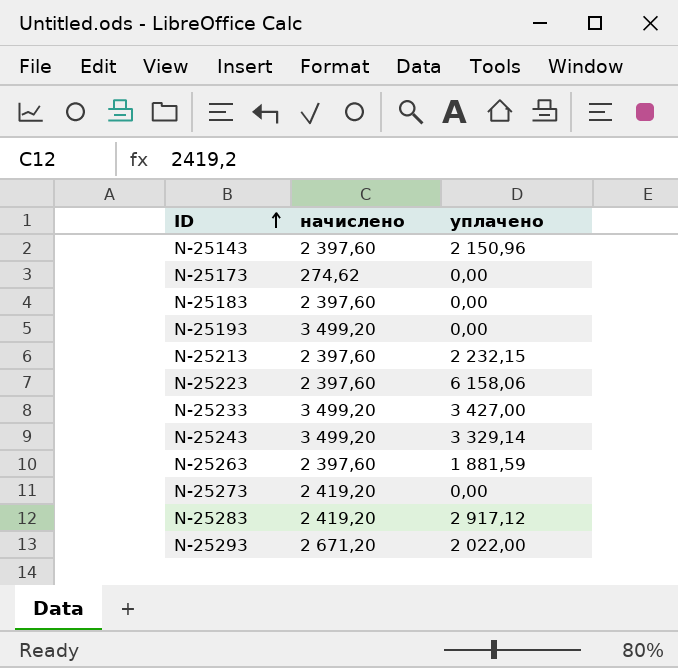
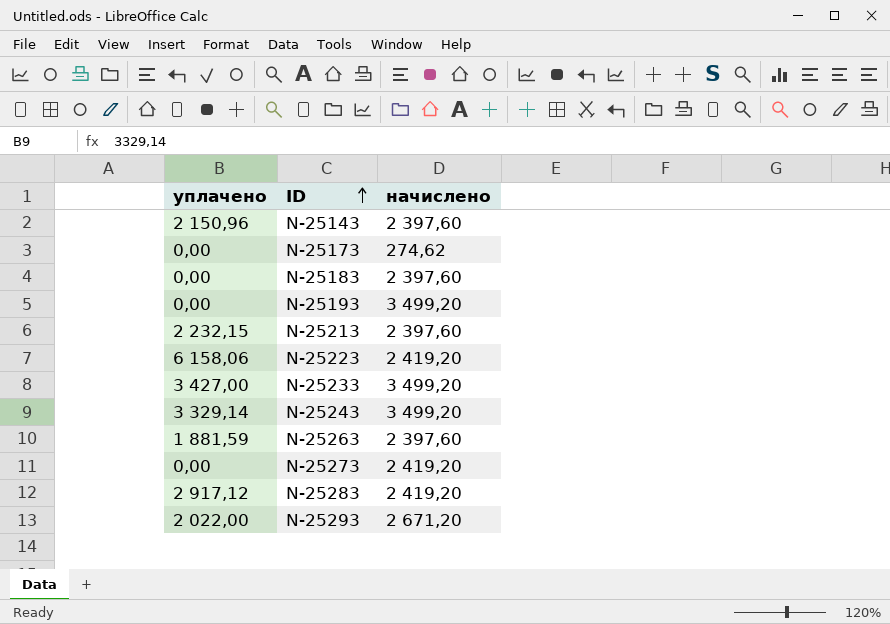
column уплачено | position: 3 -> 1
N-25223 | начислено: 2 397,60 -> 2 419,20

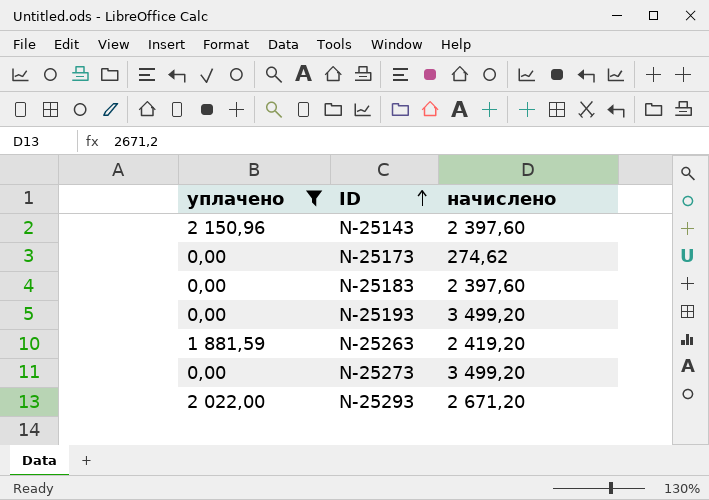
filter: none -> уплачено <= 2 150,96
N-25263 | начислено: 2 397,60 -> 2 419,20
N-25273 | начислено: 2 419,20 -> 3 499,20

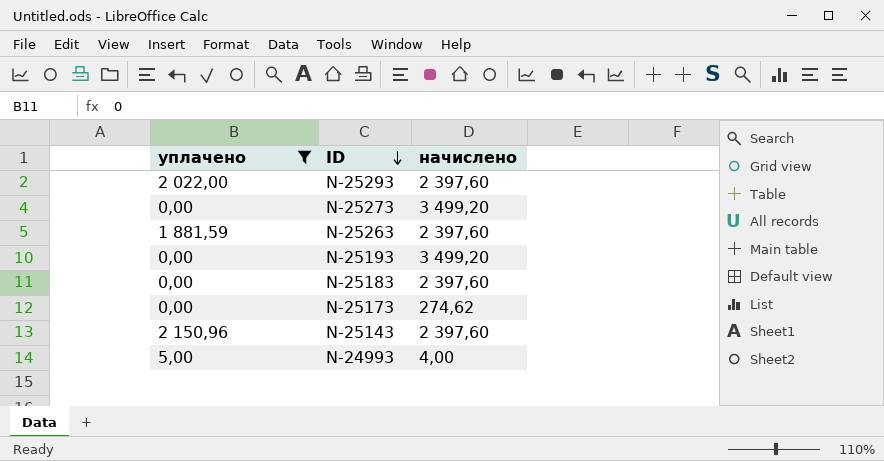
row order: ID ascending -> ID descending
N-25293 | начислено: 2 671,20 -> 2 397,60
N-25263 | начислено: 2 419,20 -> 2 397,60
row N-24993: none -> 5,00 | 4,00

